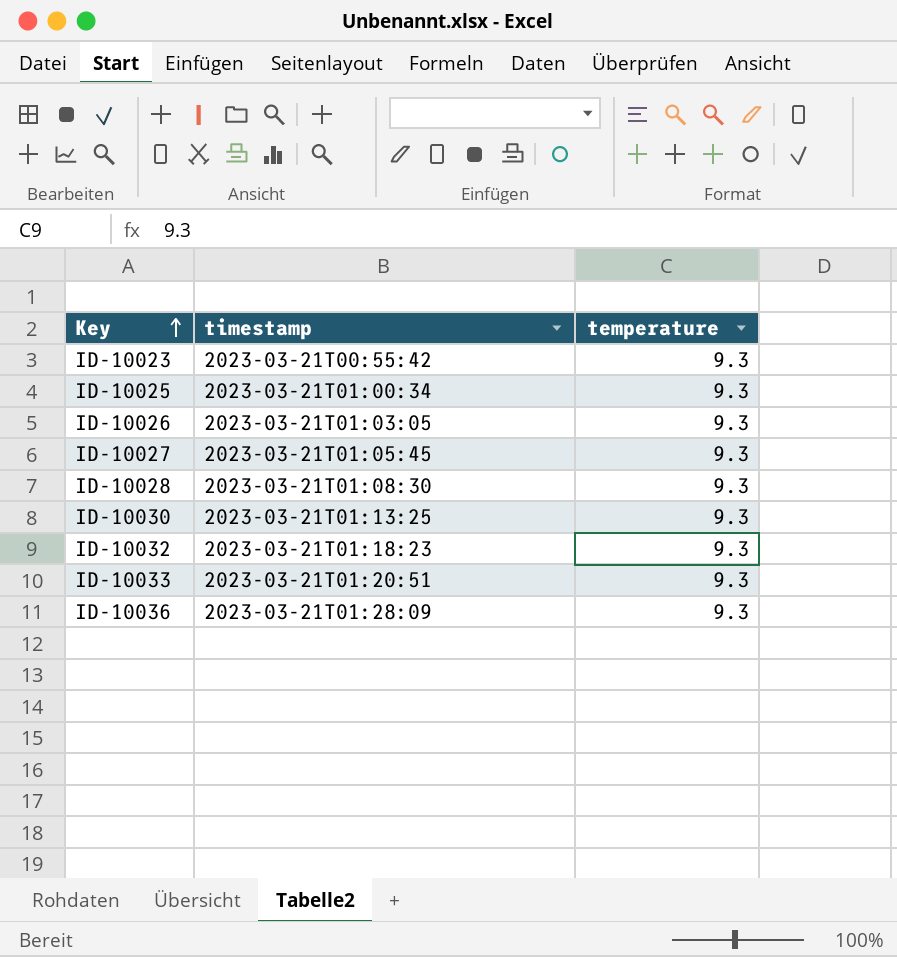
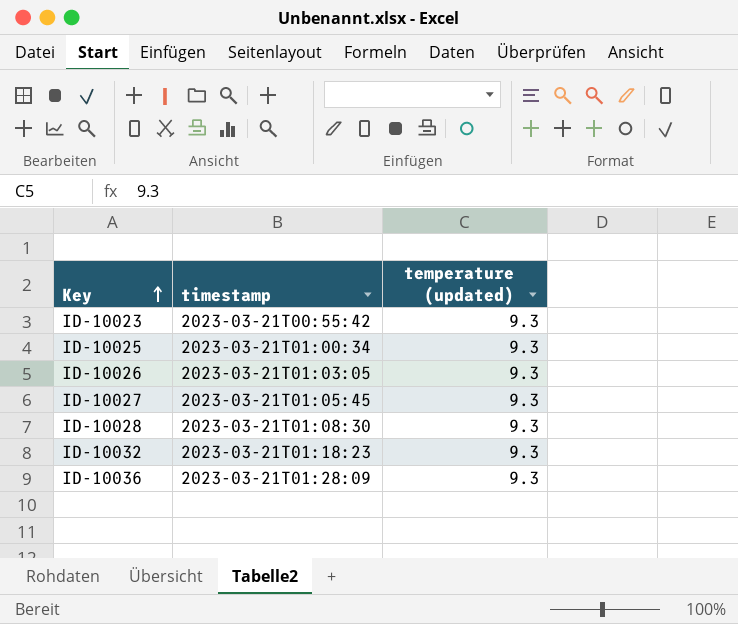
column name: temperature -> temperature (updated)
row ID-10030: 2023-03-21T01:13:25 | 9.3 -> none
row ID-10033: 2023-03-21T01:20:51 | 9.3 -> none

